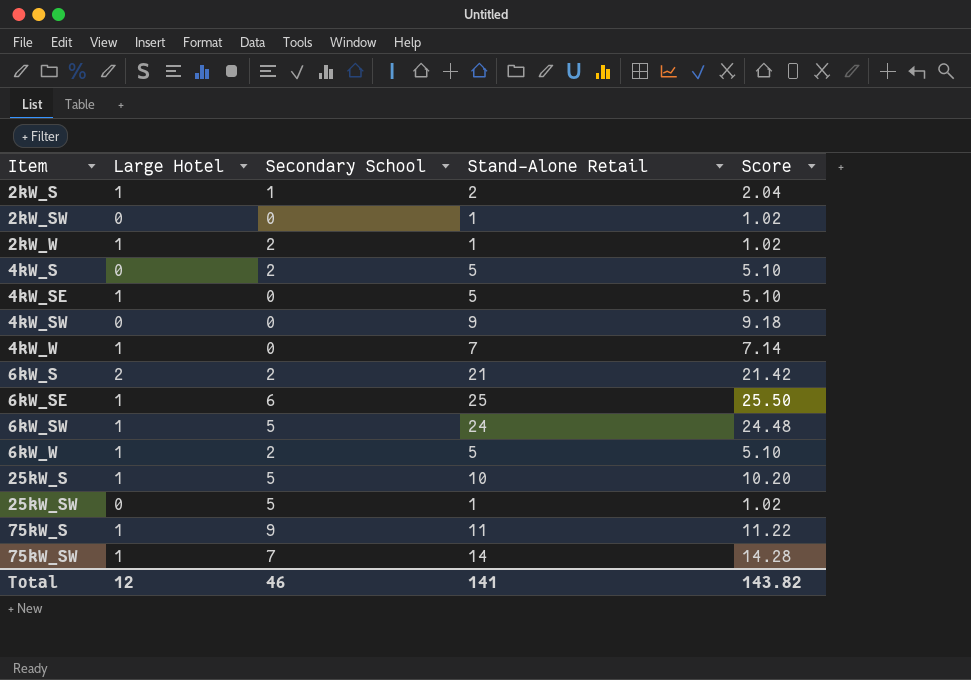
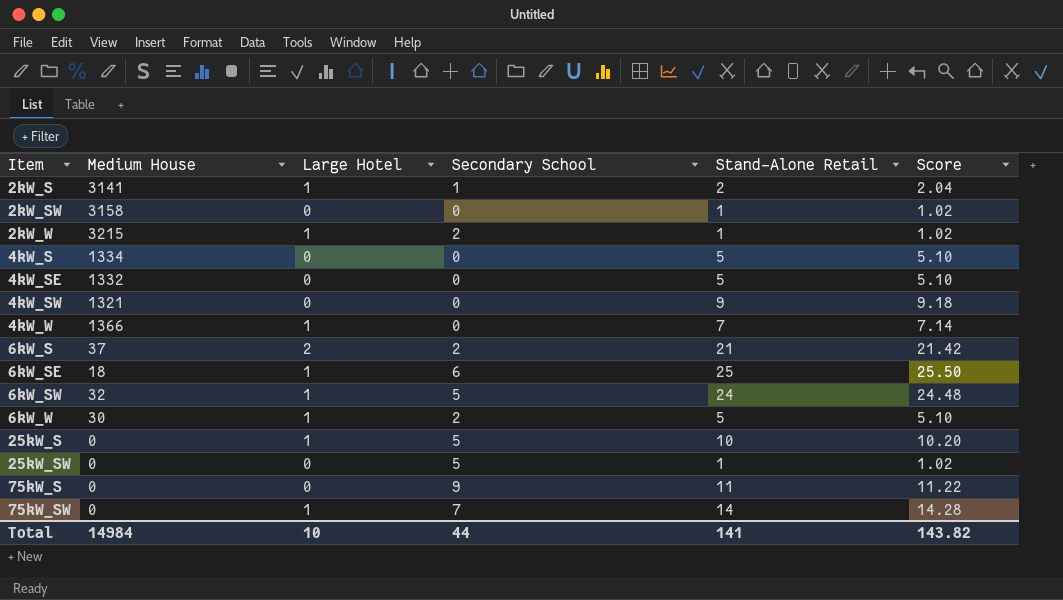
column Medium House | position: none -> 2
4kW_S | Secondary School: 2 -> 0
4kW_SE | Large Hotel: 1 -> 0
75kW_S | Large Hotel: 1 -> 0
Total | Large Hotel: 12 -> 10
Total | Secondary School: 46 -> 44

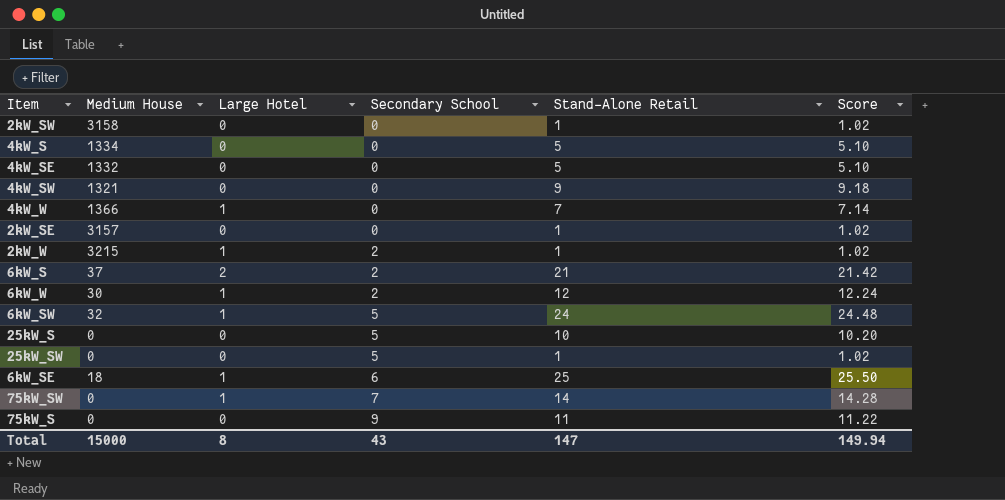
row order: Item ascending -> Secondary School ascending
row 2kW_S: 3141 | 1 | 1 | 2 | 2.04 -> none
row 2kW_SE: none -> 3157 | 0 | 0 | 1 | 1.02
6kW_W | Stand-Alone Retail: 5 -> 12
6kW_W | Score: 5.10 -> 12.24
25kW_S | Large Hotel: 1 -> 0
Total | Medium House: 14984 -> 15000
Total | Large Hotel: 10 -> 8
Total | Secondary School: 44 -> 43
Total | Stand-Alone Retail: 141 -> 147
Total | Score: 143.82 -> 149.94

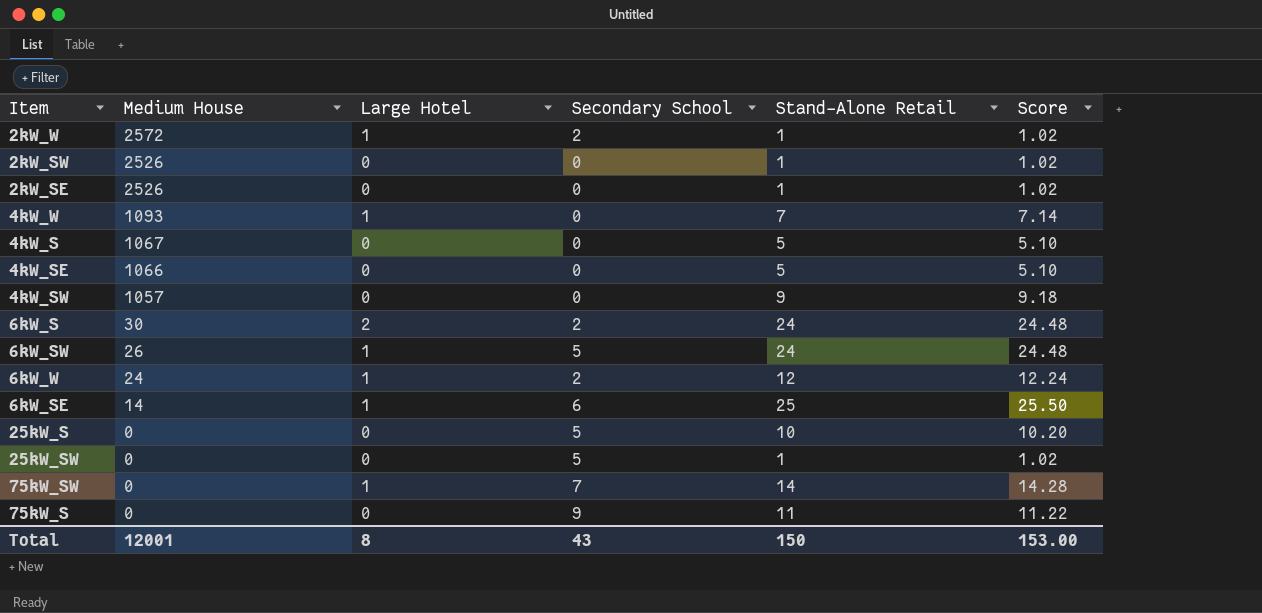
row order: Secondary School ascending -> Medium House descending
2kW_W | Medium House: 3215 -> 2572
2kW_SW | Medium House: 3158 -> 2526
2kW_SE | Medium House: 3157 -> 2526
4kW_W | Medium House: 1366 -> 1093
4kW_S | Medium House: 1334 -> 1067
4kW_SE | Medium House: 1332 -> 1066
4kW_SW | Medium House: 1321 -> 1057
6kW_S | Medium House: 37 -> 30
6kW_S | Stand-Alone Retail: 21 -> 24
6kW_S | Score: 21.42 -> 24.48
6kW_SW | Medium House: 32 -> 26
6kW_W | Medium House: 30 -> 24
6kW_SE | Medium House: 18 -> 14
Total | Medium House: 15000 -> 12001
Total | Stand-Alone Retail: 147 -> 150
Total | Score: 149.94 -> 153.00

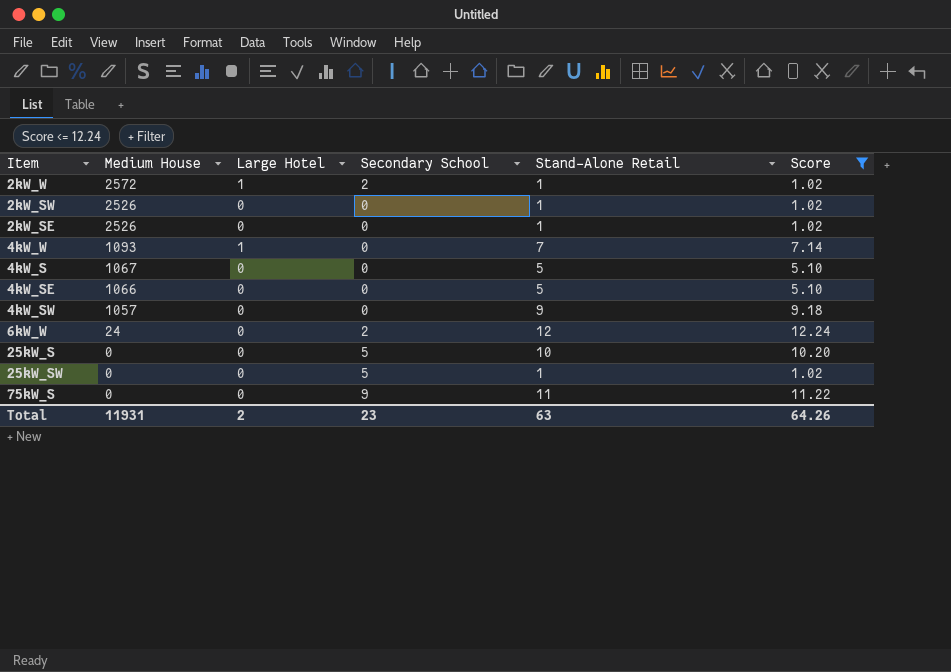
filter: none -> Score <= 12.24
6kW_W | Large Hotel: 1 -> 0
Total | Medium House: 12001 -> 11931
Total | Large Hotel: 8 -> 2
Total | Secondary School: 43 -> 23
Total | Stand-Alone Retail: 150 -> 63
Total | Score: 153.00 -> 64.26

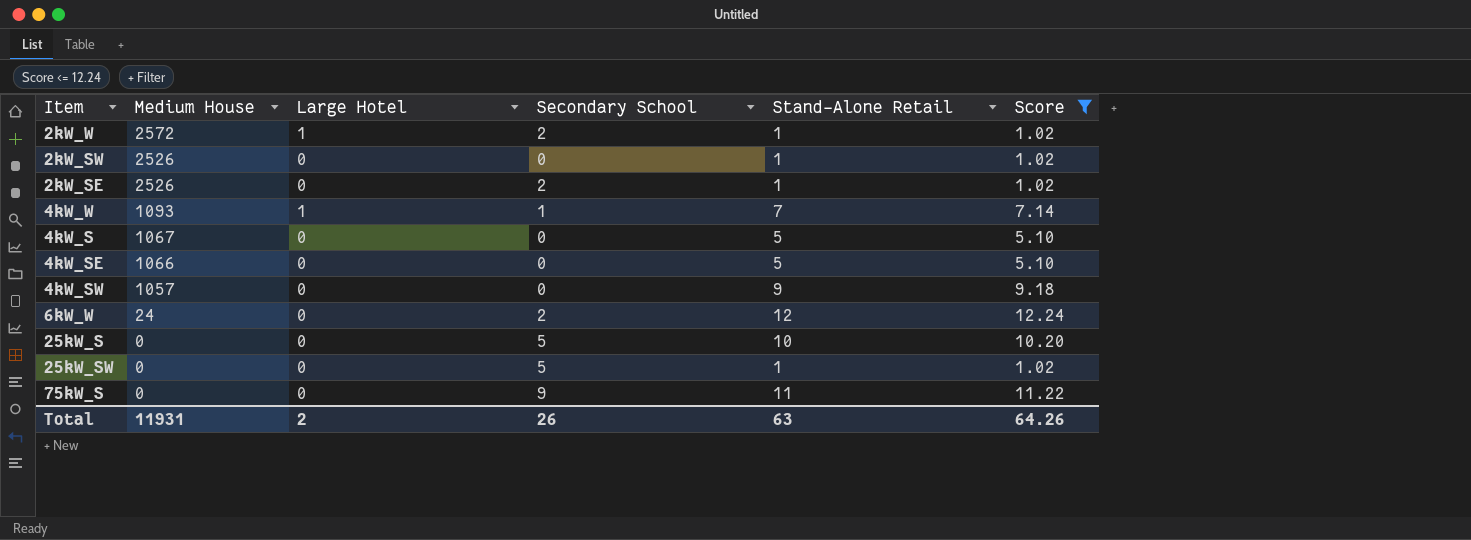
2kW_SE | Secondary School: 0 -> 2
4kW_W | Secondary School: 0 -> 1
Total | Secondary School: 23 -> 26

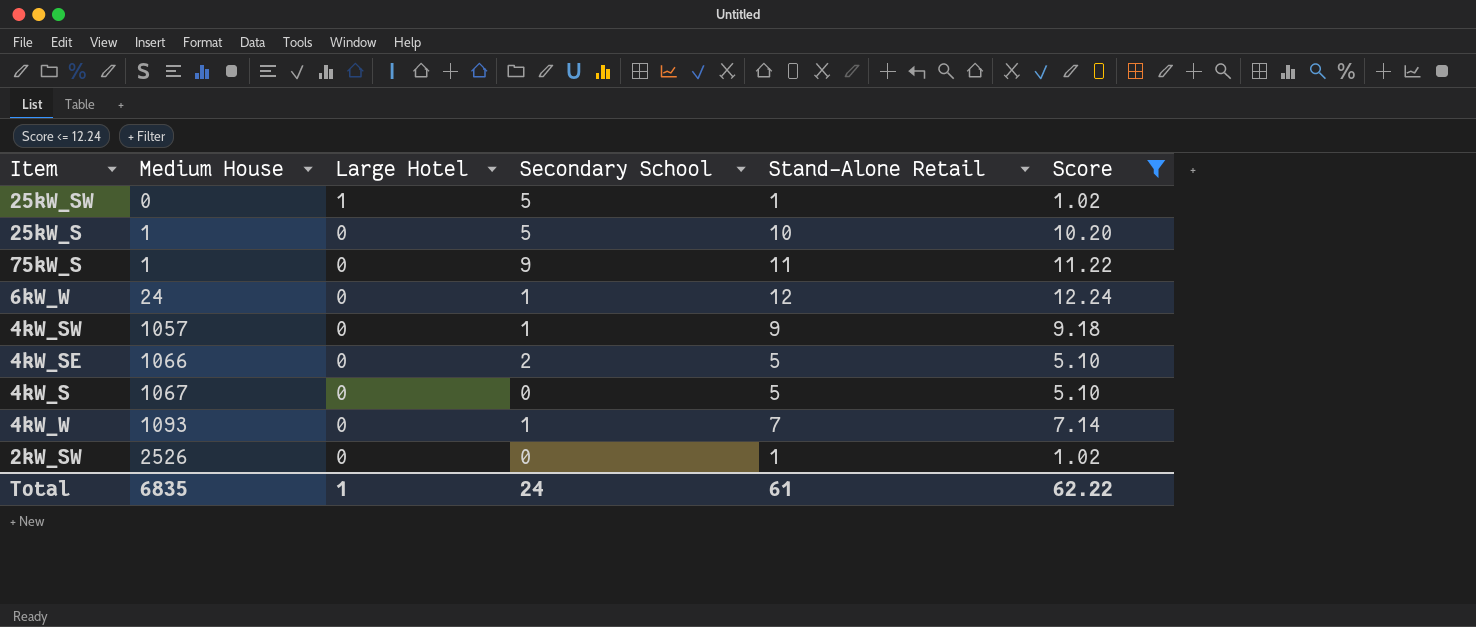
row order: Medium House descending -> Medium House ascending
row 2kW_W: 2572 | 1 | 2 | 1 | 1.02 -> none
row 2kW_SE: 2526 | 0 | 2 | 1 | 1.02 -> none
25kW_SW | Large Hotel: 0 -> 1
25kW_S | Medium House: 0 -> 1
75kW_S | Medium House: 0 -> 1
6kW_W | Secondary School: 2 -> 1
4kW_SW | Secondary School: 0 -> 1
4kW_SE | Secondary School: 0 -> 2
4kW_W | Large Hotel: 1 -> 0
Total | Medium House: 11931 -> 6835
Total | Large Hotel: 2 -> 1
Total | Secondary School: 26 -> 24
Total | Stand-Alone Retail: 63 -> 61
Total | Score: 64.26 -> 62.22

